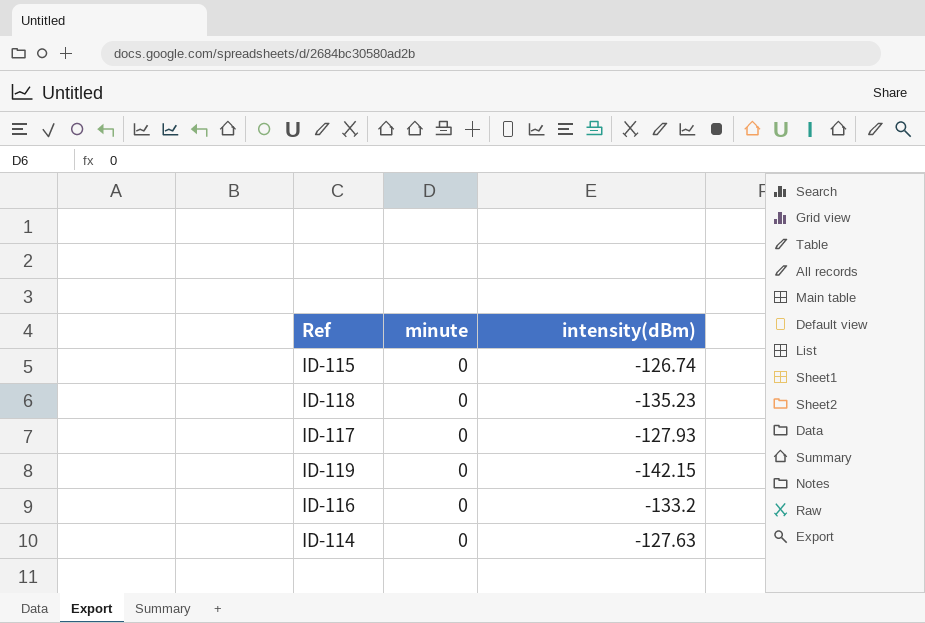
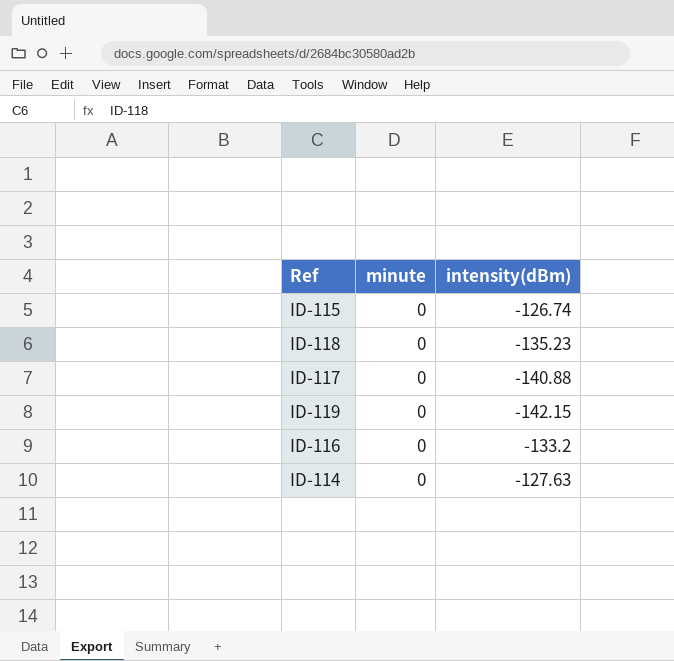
ID-117 | intensity(dBm): -127.93 -> -140.88

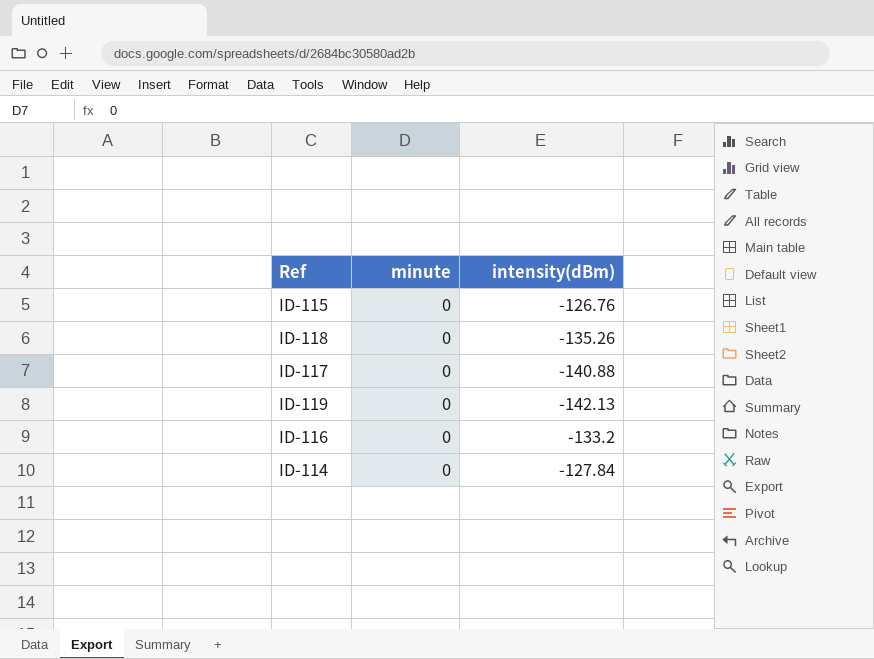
ID-115 | intensity(dBm): -126.74 -> -126.76
ID-118 | intensity(dBm): -135.23 -> -135.26
ID-119 | intensity(dBm): -142.15 -> -142.13
ID-114 | intensity(dBm): -127.63 -> -127.84

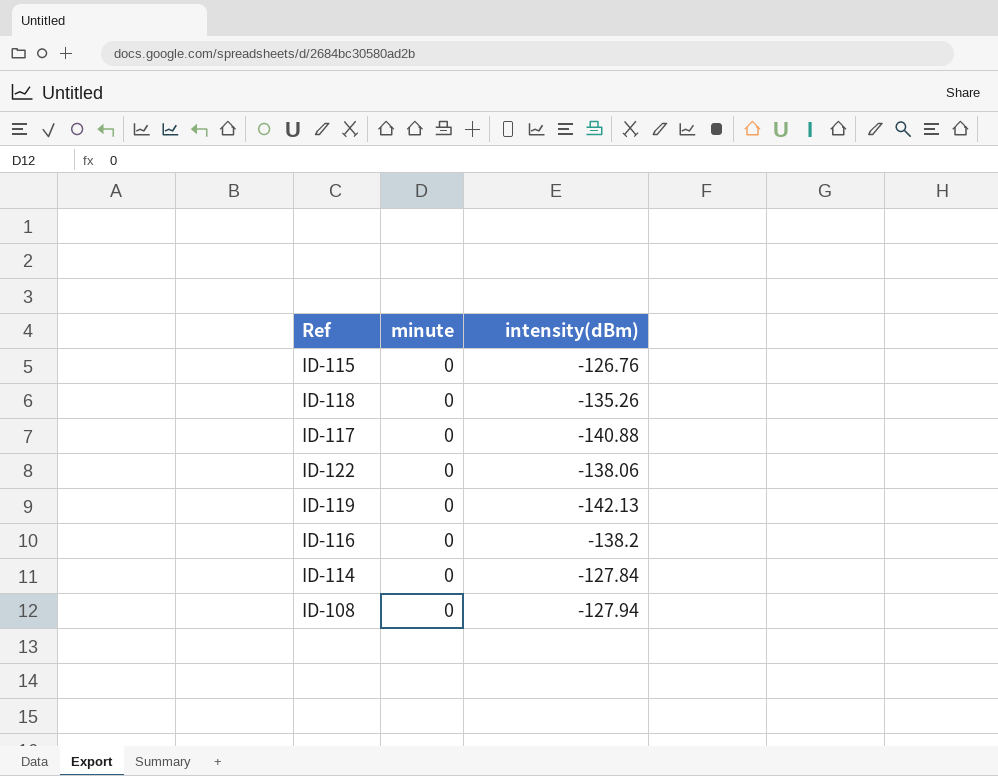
row ID-122: none -> 0 | -138.06
ID-116 | intensity(dBm): -133.2 -> -138.2
row ID-108: none -> 0 | -127.94

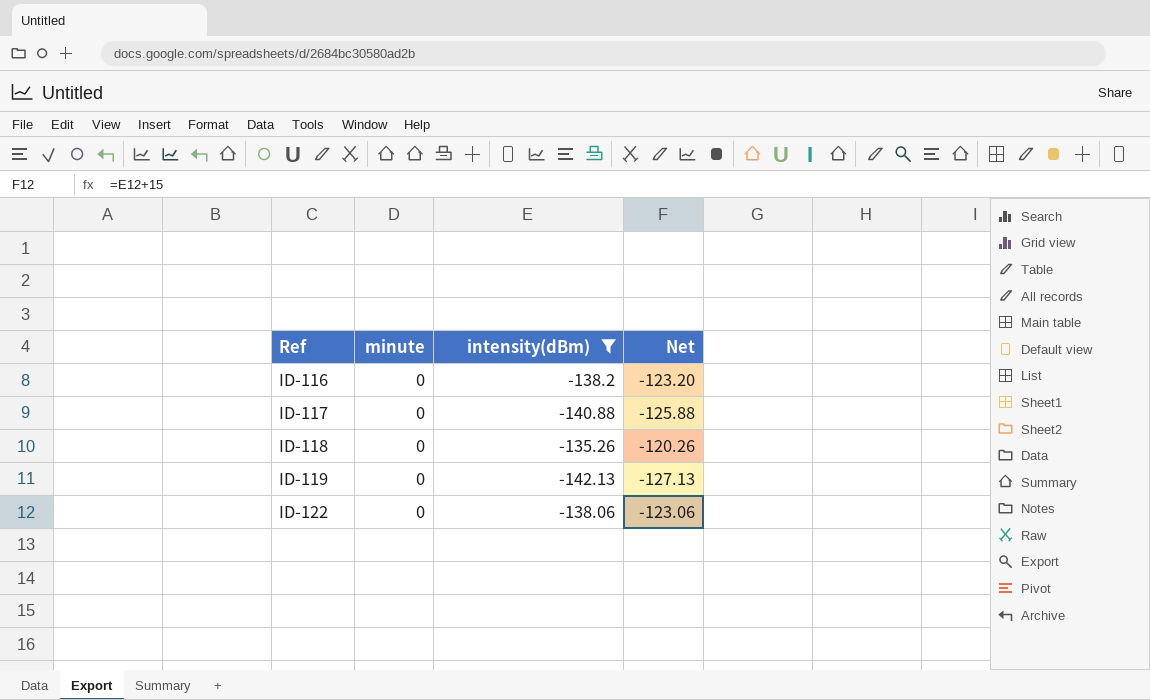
filter: none -> intensity(dBm) <= -135.26
row order: none -> Ref ascending
column Net | formula: none -> [intensity(dBm)] + 15

